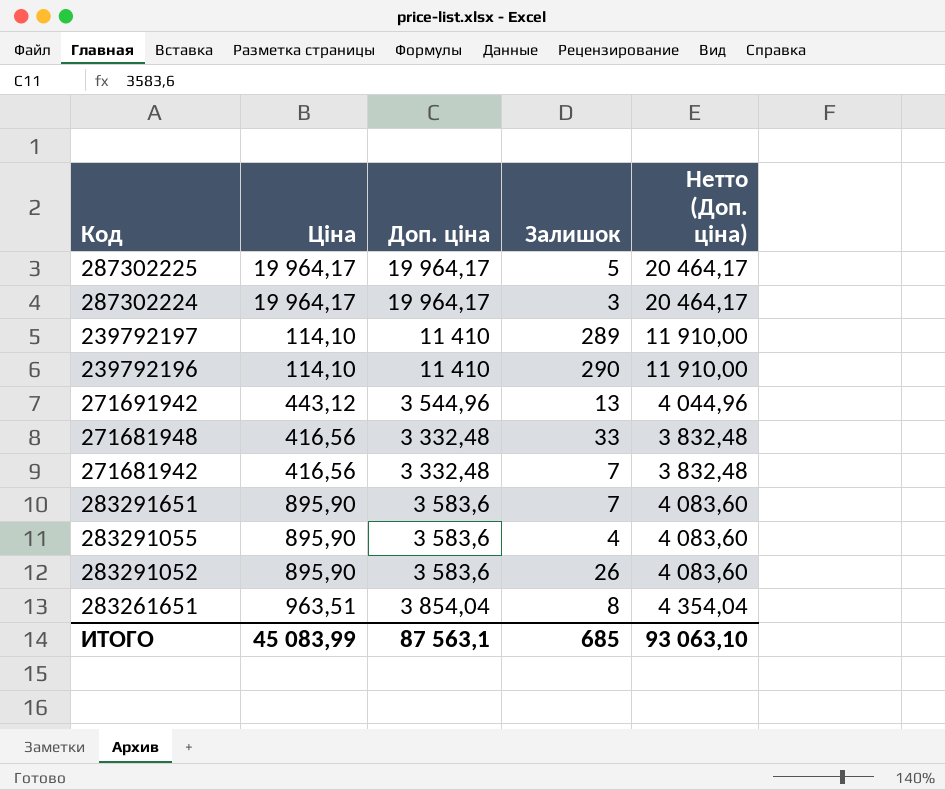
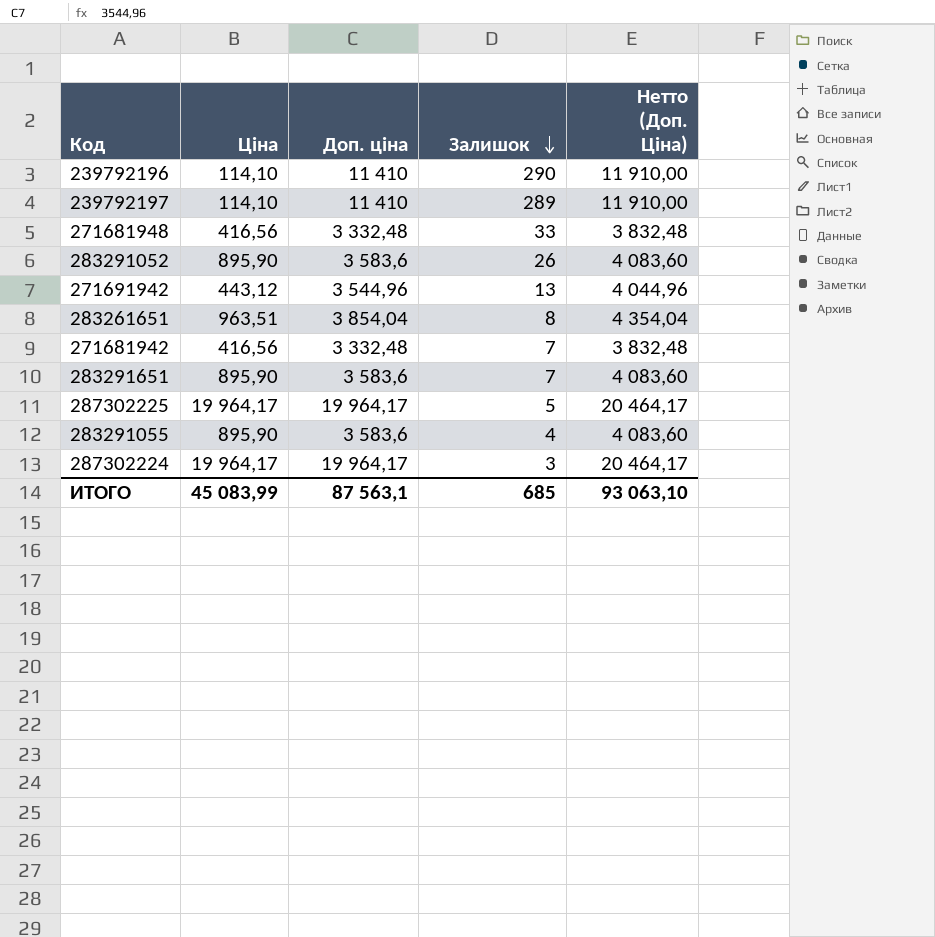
row order: none -> Залишок descending
column name: Нетто (Доп. ціна) -> Нетто (Доп. Ціна)

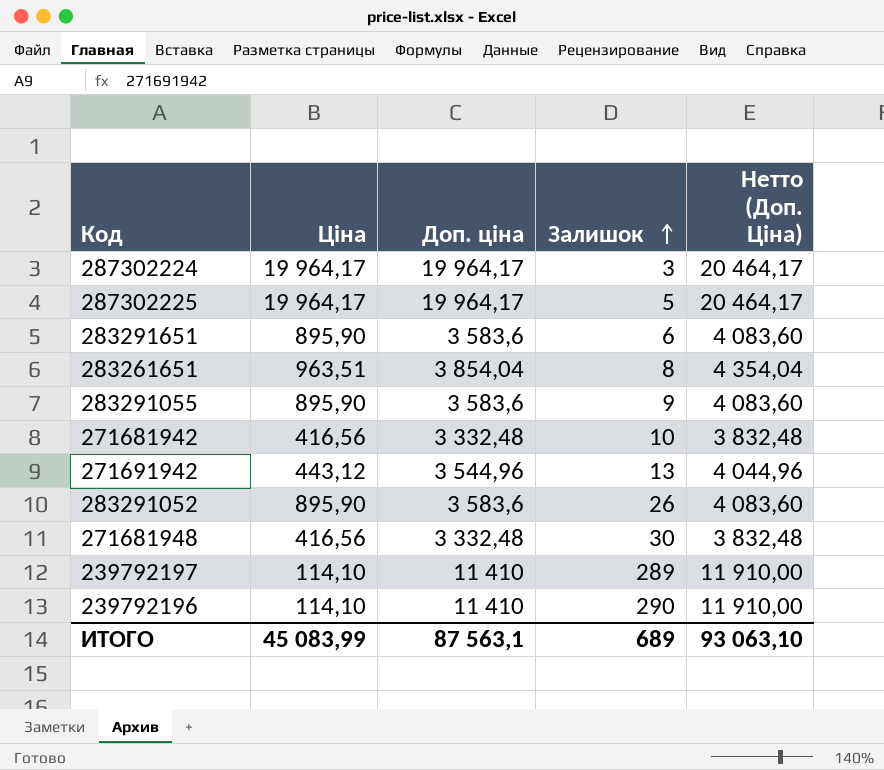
row order: Залишок descending -> Залишок ascending
283291651 | Залишок: 7 -> 6
283291055 | Залишок: 4 -> 9
271681942 | Залишок: 7 -> 10
271681948 | Залишок: 33 -> 30
ИТОГО | Залишок: 685 -> 689

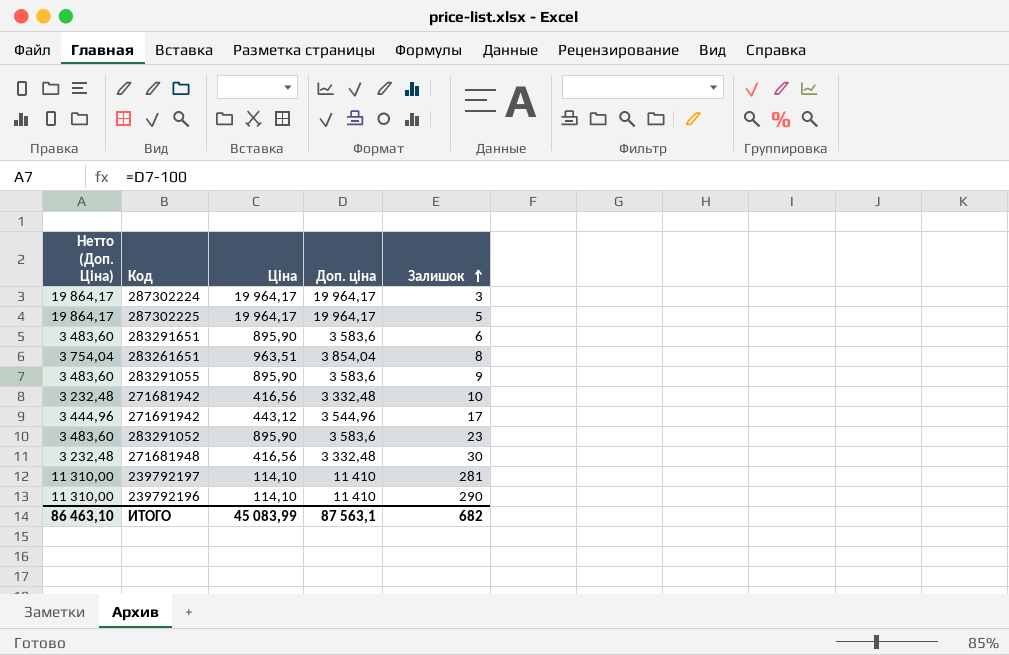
column Нетто (Доп. Ціна) | formula: [Доп. ціна] + 500 -> [Доп. ціна] - 100
column Нетто (Доп. Ціна) | position: 5 -> 1
271691942 | Залишок: 13 -> 17
283291052 | Залишок: 26 -> 23
239792197 | Залишок: 289 -> 281
ИТОГО | Нетто (Доп. Ціна): 93 063,10 -> 86 463,10
ИТОГО | Залишок: 689 -> 682

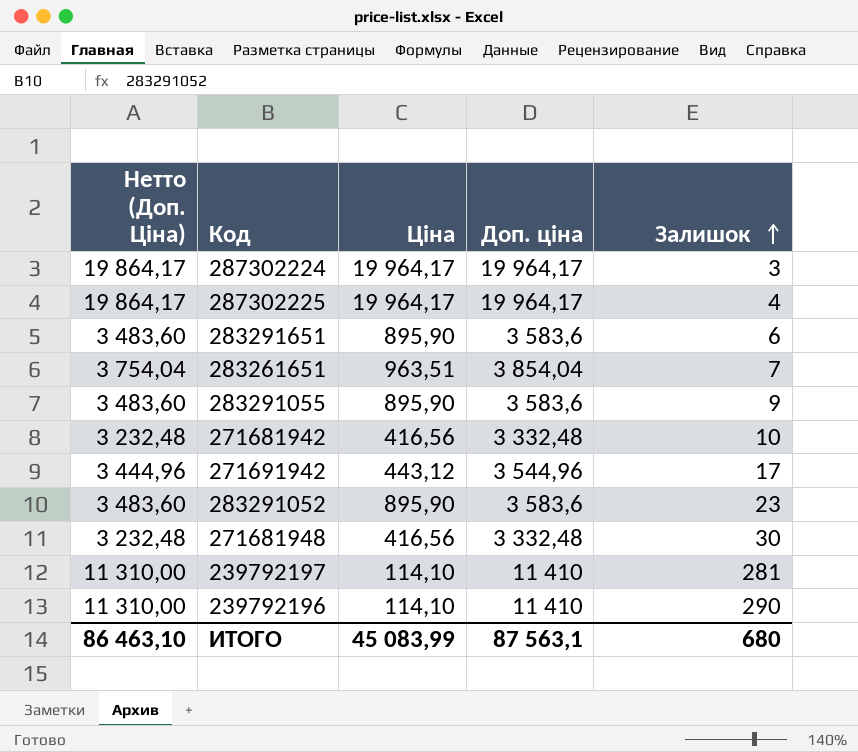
287302225 | Залишок: 5 -> 4
283261651 | Залишок: 8 -> 7
ИТОГО | Залишок: 682 -> 680

